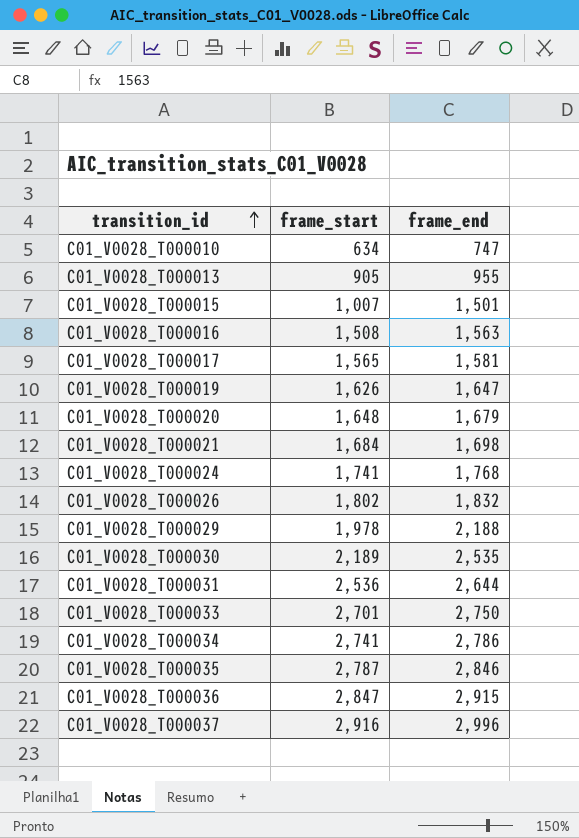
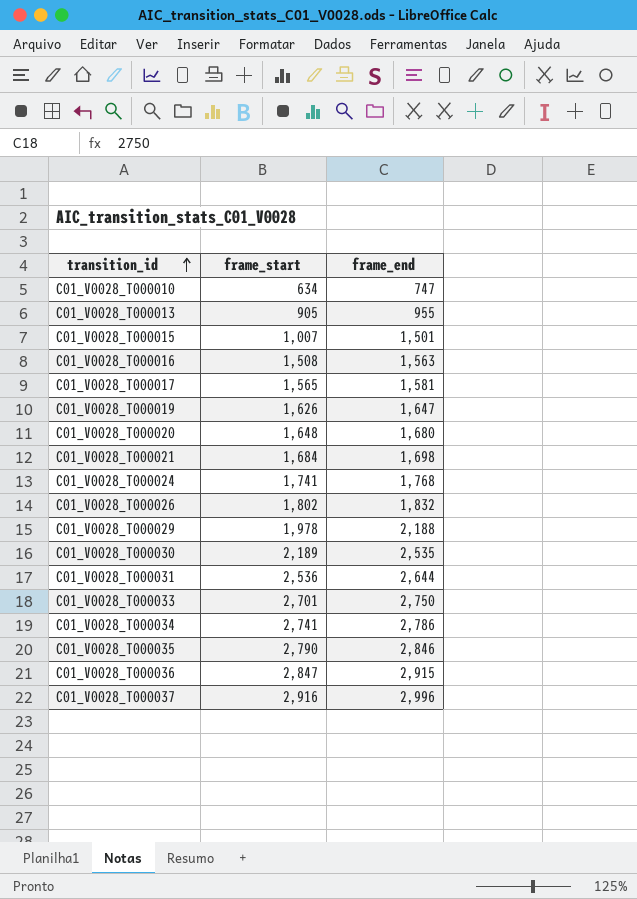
C01_V0028_T000020 | frame_end: 1,679 -> 1,680
C01_V0028_T000035 | frame_start: 2,787 -> 2,790

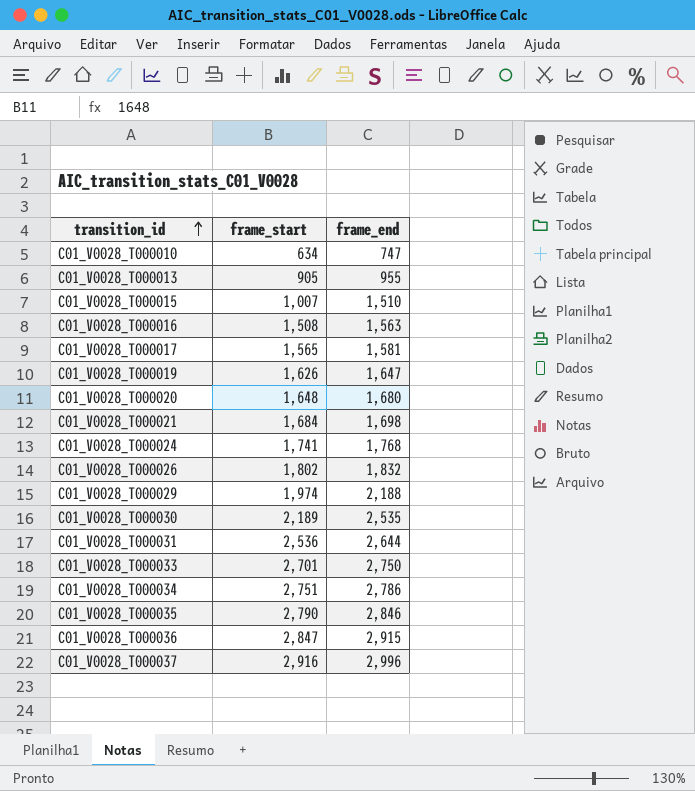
C01_V0028_T000015 | frame_end: 1,501 -> 1,510
C01_V0028_T000029 | frame_start: 1,978 -> 1,974
C01_V0028_T000034 | frame_start: 2,741 -> 2,751

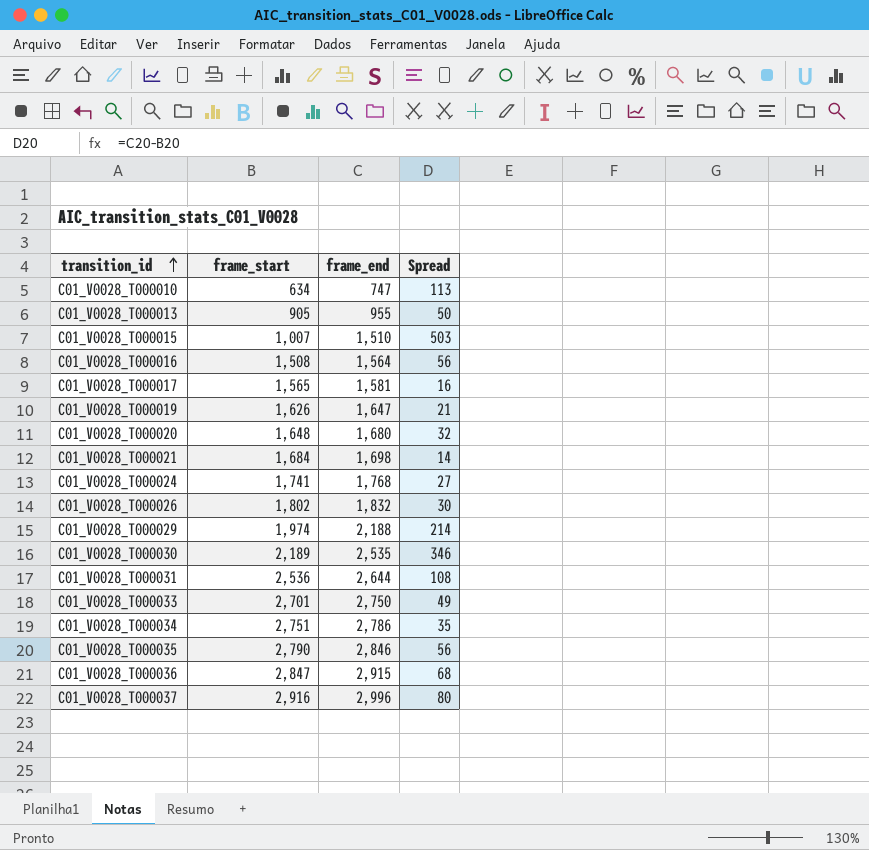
column Spread | formula: none -> [frame_end] - [frame_start]
C01_V0028_T000016 | frame_end: 1,563 -> 1,564

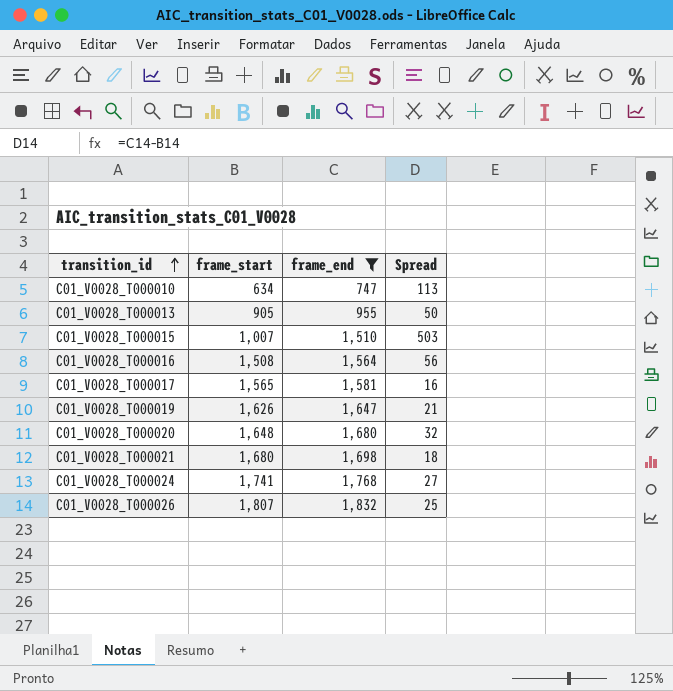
filter: none -> frame_end <= 1,832
C01_V0028_T000021 | frame_start: 1,684 -> 1,680
C01_V0028_T000021 | Spread: 14 -> 18
C01_V0028_T000026 | frame_start: 1,802 -> 1,807
C01_V0028_T000026 | Spread: 30 -> 25

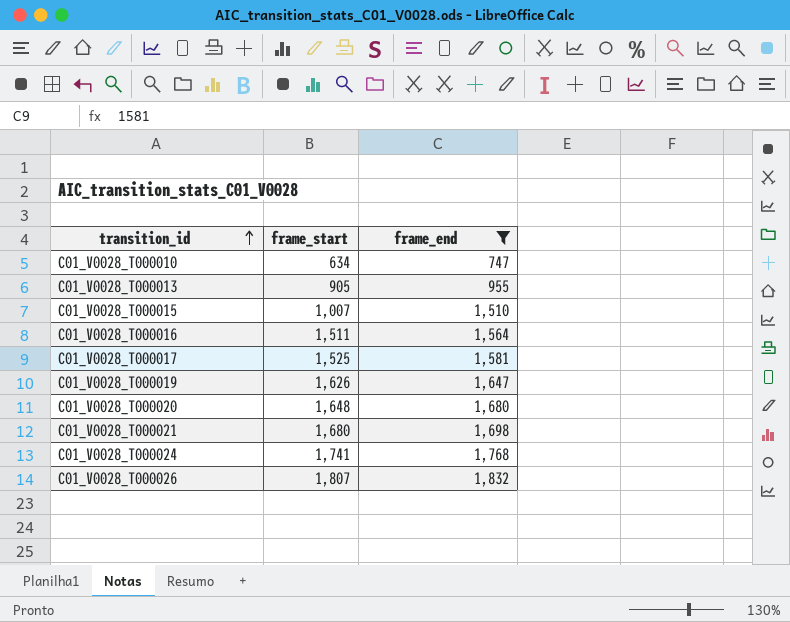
column Spread | formula: [frame_end] - [frame_start] -> none
C01_V0028_T000016 | frame_start: 1,508 -> 1,511
C01_V0028_T000017 | frame_start: 1,565 -> 1,525

